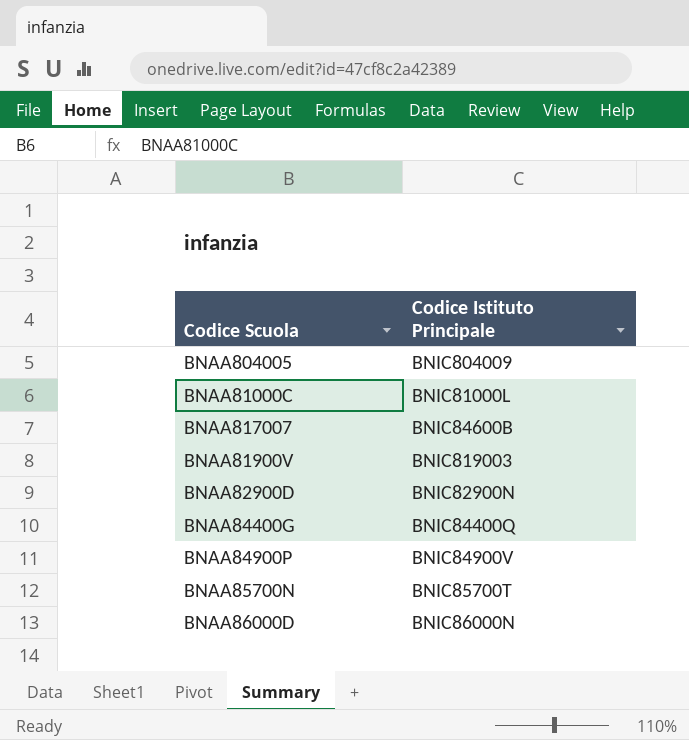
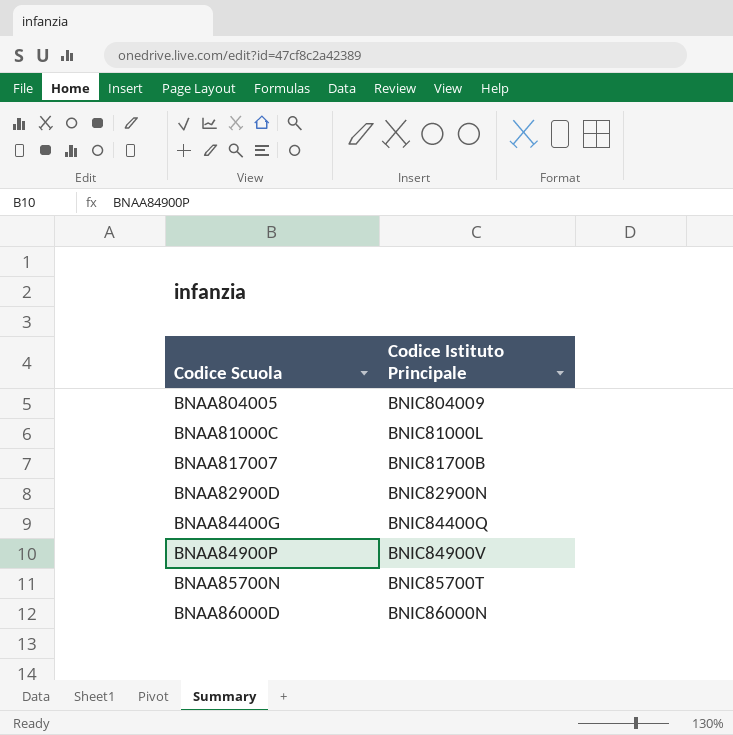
row BNAA81900V: BNIC819003 -> none
BNAA817007 | Codice Istituto Principale: BNIC84600B -> BNIC81700B

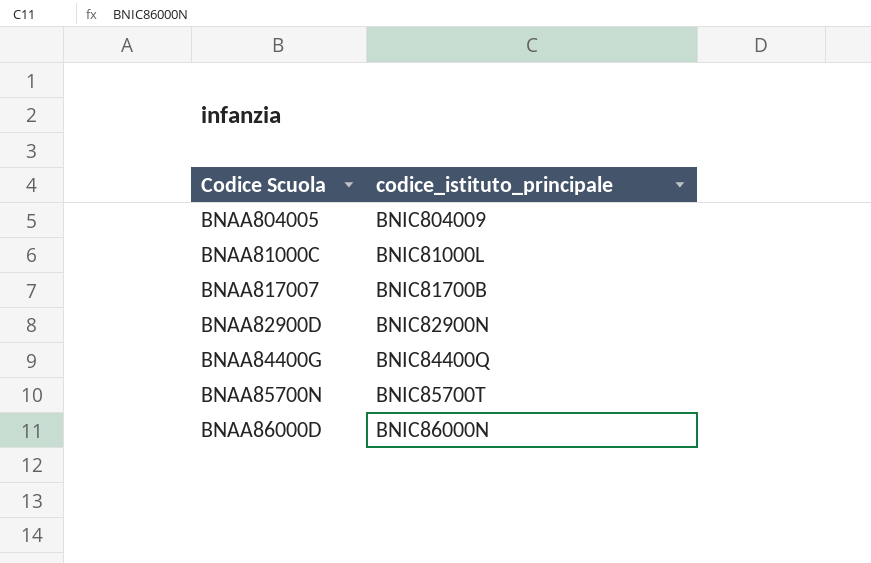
column name: Codice Istituto Principale -> codice_istituto_principale
row BNAA84900P: BNIC84900V -> none

